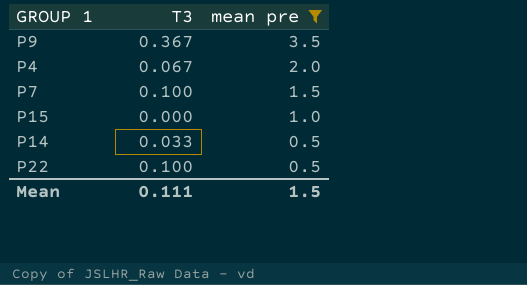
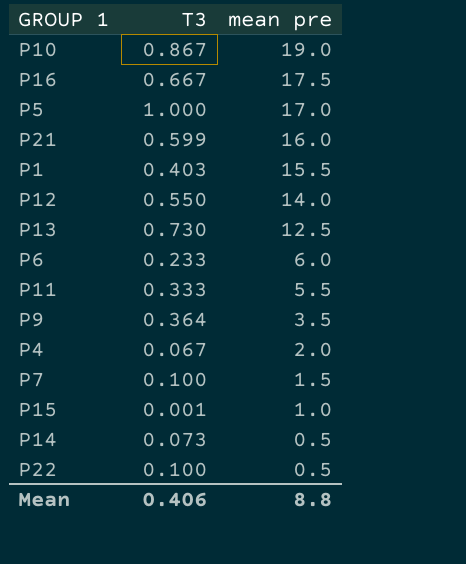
filter: mean pre <= 3.5 -> none
P9 | T3: 0.367 -> 0.364
P15 | T3: 0.000 -> 0.001
P14 | T3: 0.033 -> 0.073
Mean | T3: 0.111 -> 0.406
Mean | mean pre: 1.5 -> 8.8

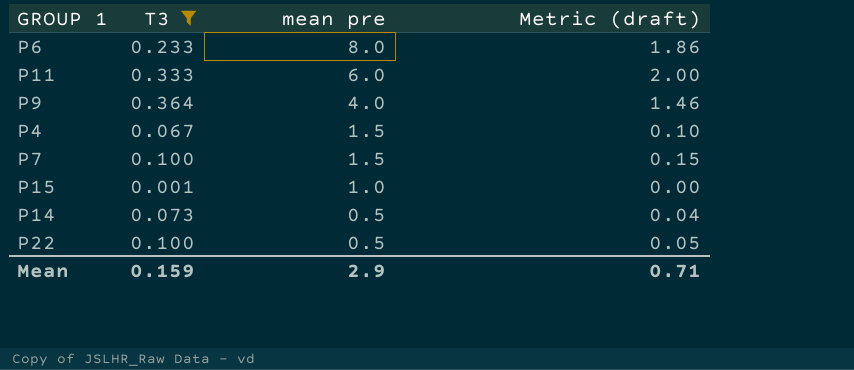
filter: none -> T3 <= 0.364
column Metric (draft) | formula: none -> [T3] * [mean pre]
P6 | mean pre: 6.0 -> 8.0
P11 | mean pre: 5.5 -> 6.0
P9 | mean pre: 3.5 -> 4.0
P4 | mean pre: 2.0 -> 1.5
Mean | T3: 0.406 -> 0.159
Mean | mean pre: 8.8 -> 2.9

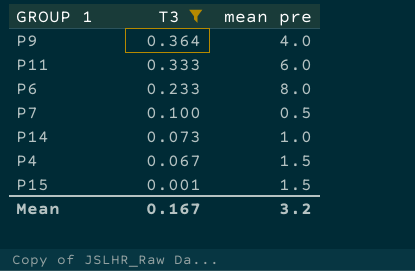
row order: mean pre descending -> T3 descending
column Metric (draft) | formula: [T3] * [mean pre] -> none
row P22: 0.100 | 0.5 | 0.05 -> none
P7 | mean pre: 1.5 -> 0.5
P14 | mean pre: 0.5 -> 1.0
P15 | mean pre: 1.0 -> 1.5
Mean | T3: 0.159 -> 0.167
Mean | mean pre: 2.9 -> 3.2

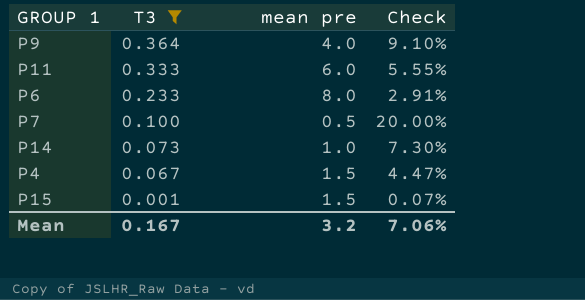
column Check | formula: none -> [T3] / [mean pre]

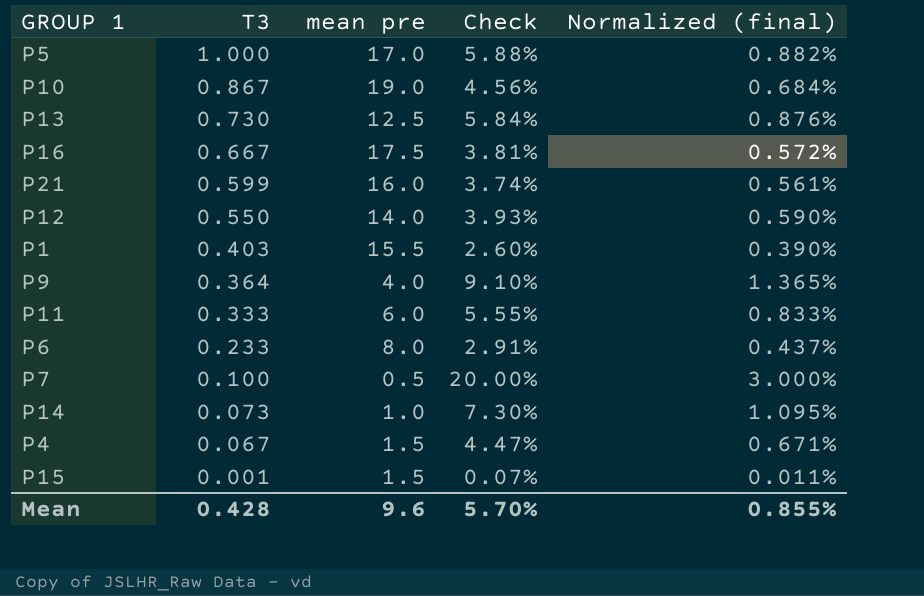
filter: T3 <= 0.364 -> none
column Normalized (final) | formula: none -> [Check] * 0.15
Mean | T3: 0.167 -> 0.428
Mean | mean pre: 3.2 -> 9.6
Mean | Check: 7.06% -> 5.70%

